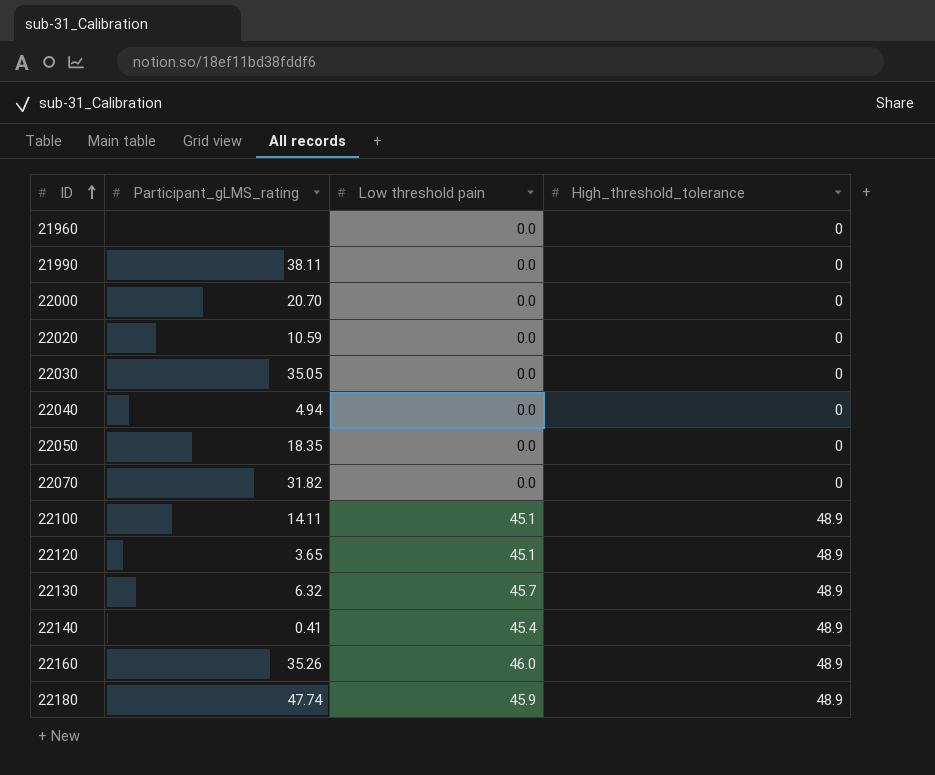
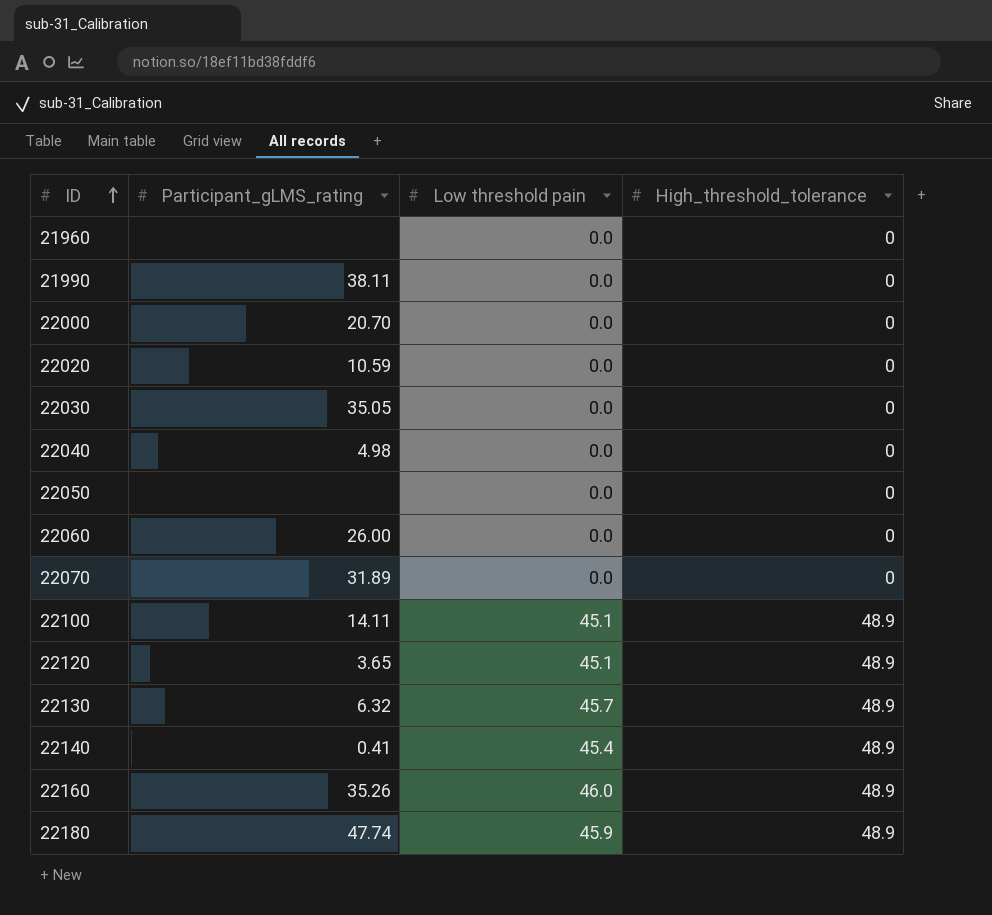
22040 | Participant_gLMS_rating: 4.94 -> 4.98
22050 | Participant_gLMS_rating: 18.35 -> none
row 22060: none -> 26.00 | 0.0 | 0
22070 | Participant_gLMS_rating: 31.82 -> 31.89

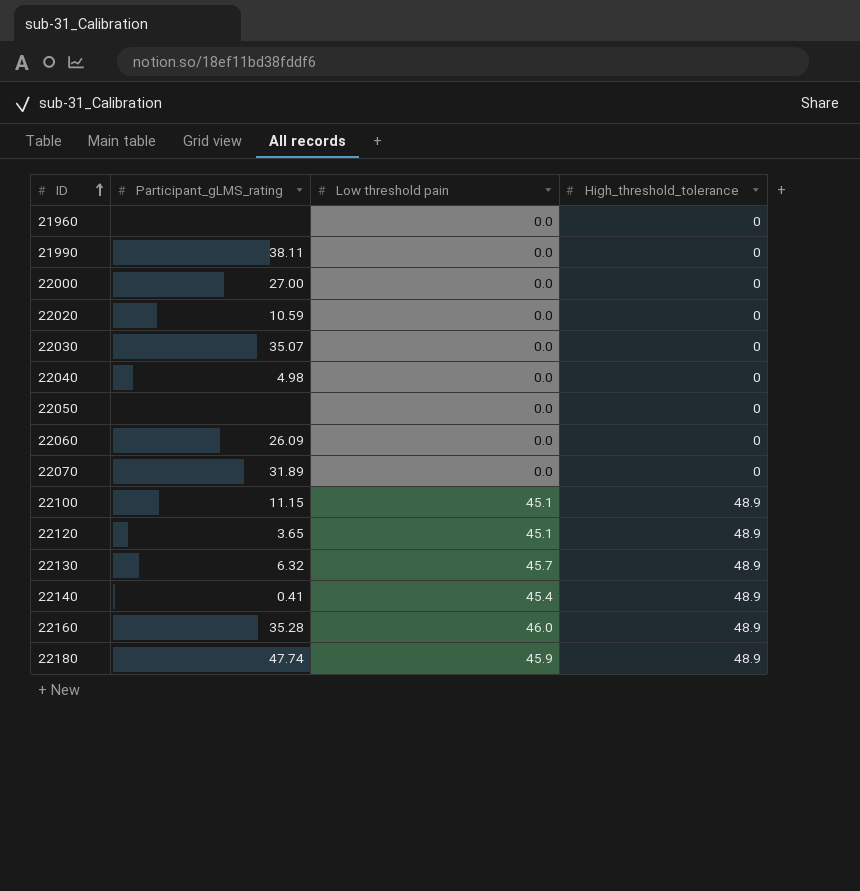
22000 | Participant_gLMS_rating: 20.70 -> 27.00
22030 | Participant_gLMS_rating: 35.05 -> 35.07
22060 | Participant_gLMS_rating: 26.00 -> 26.09
22100 | Participant_gLMS_rating: 14.11 -> 11.15
22160 | Participant_gLMS_rating: 35.26 -> 35.28

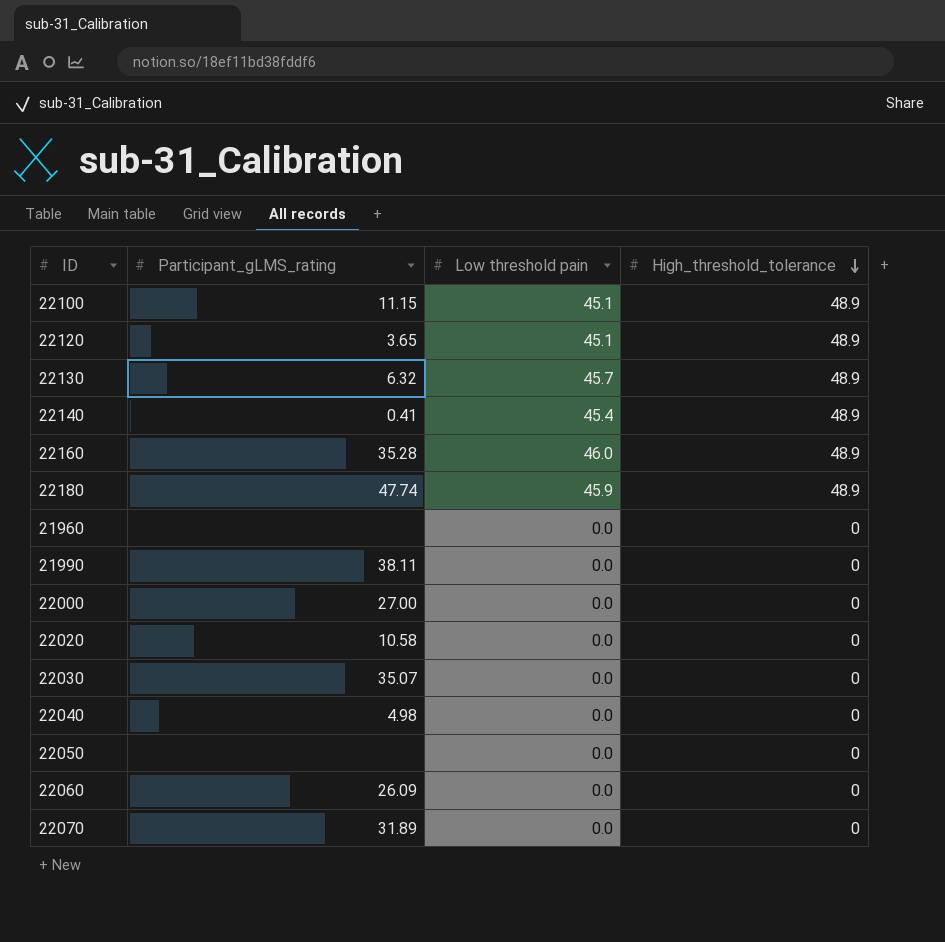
row order: ID ascending -> High_threshold_tolerance descending
22020 | Participant_gLMS_rating: 10.59 -> 10.58

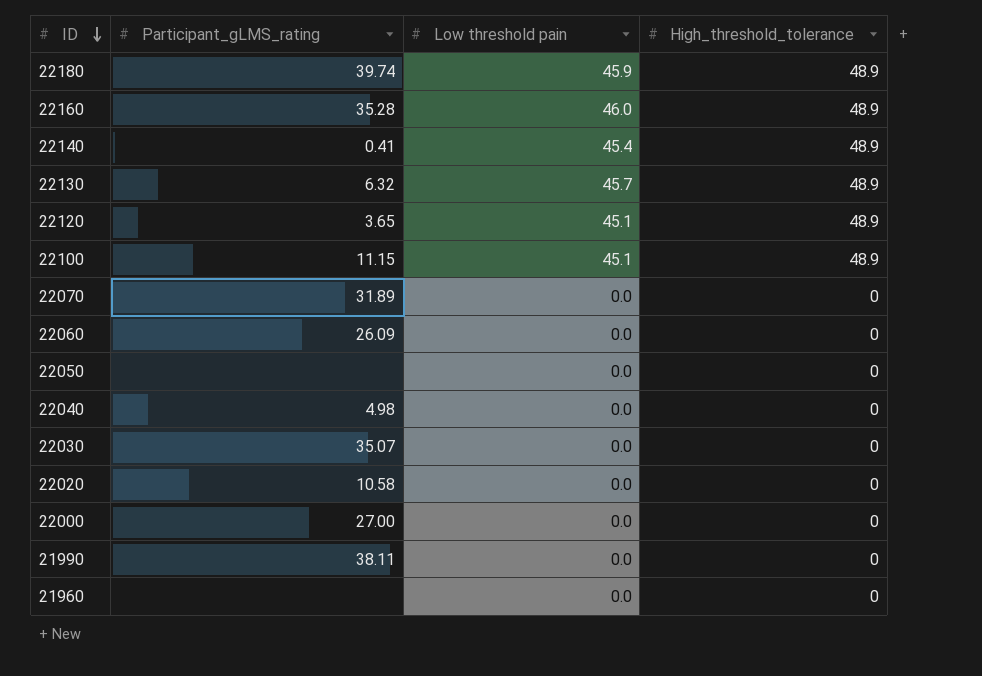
row order: High_threshold_tolerance descending -> ID descending
22180 | Participant_gLMS_rating: 47.74 -> 39.74

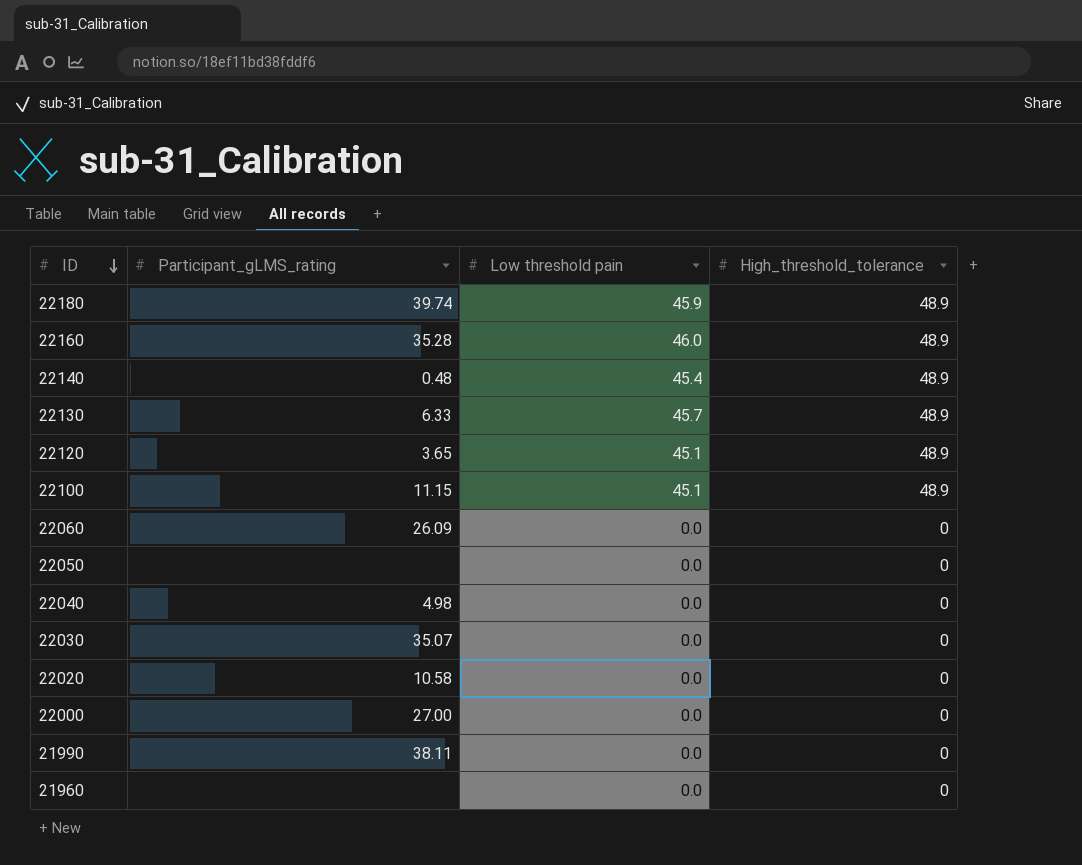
row 22070: 31.89 | 0.0 | 0 -> none
22140 | Participant_gLMS_rating: 0.41 -> 0.48
22130 | Participant_gLMS_rating: 6.32 -> 6.33

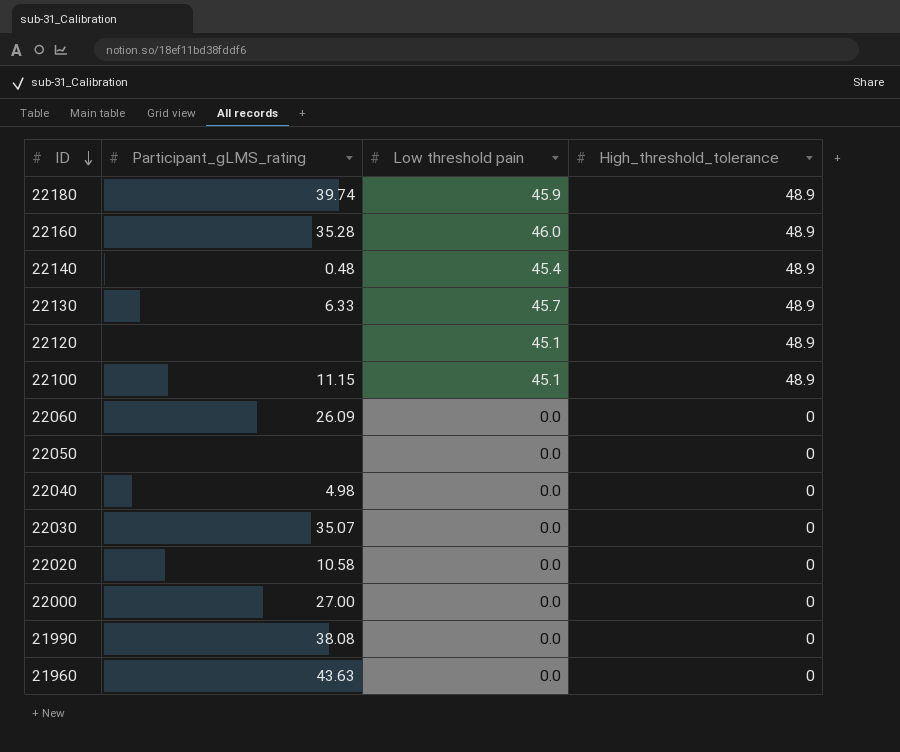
22120 | Participant_gLMS_rating: 3.65 -> none
21990 | Participant_gLMS_rating: 38.11 -> 38.08
21960 | Participant_gLMS_rating: none -> 43.63

